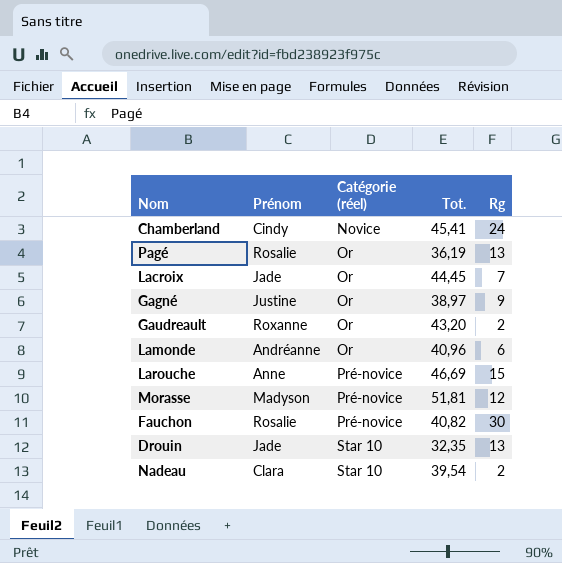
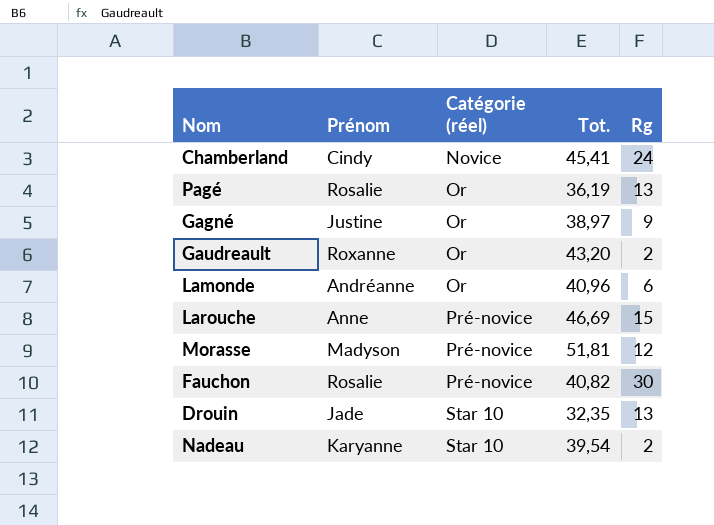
row Lacroix: Jade | Or | 44,45 | 7 -> none
Nadeau | Prénom: Clara -> Karyanne

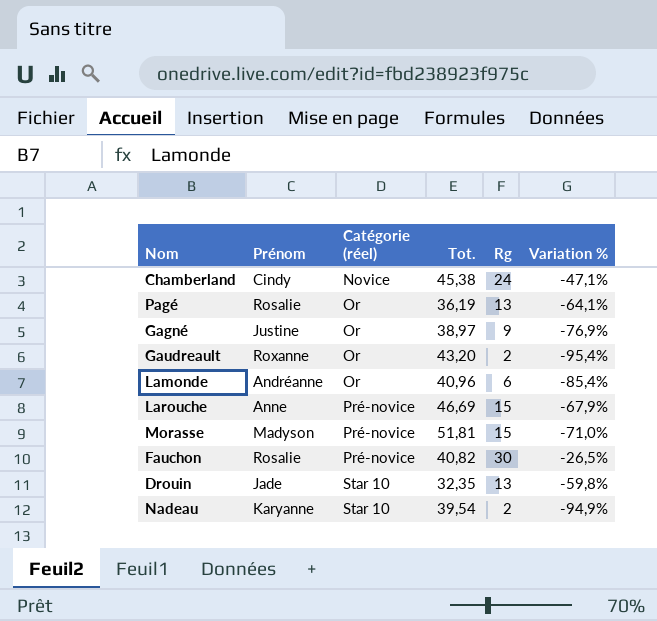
column Variation % | formula: none -> ([Rg] - [Tot.]) / [Tot.]
Chamberland | Tot.: 45,41 -> 45,38
Morasse | Rg: 12 -> 15

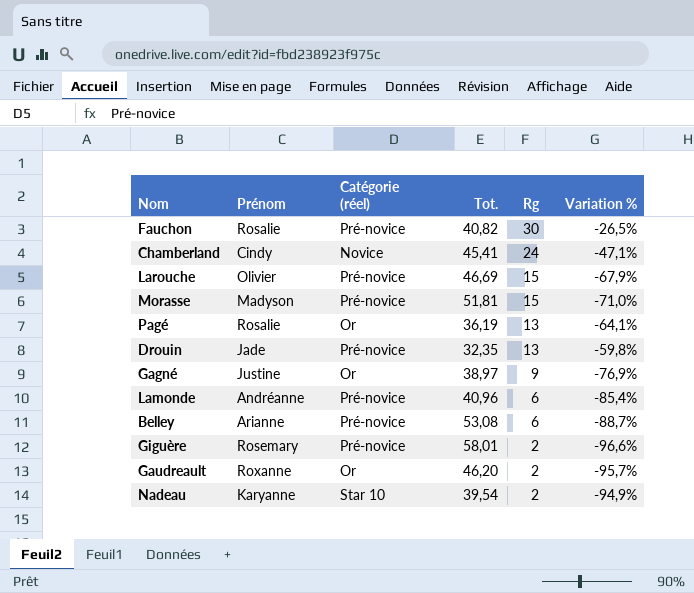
row order: Catégorie (réel) ascending -> Rg descending
Chamberland | Tot.: 45,38 -> 45,41
Larouche | Prénom: Anne -> Olivier
Drouin | Catégorie (réel): Star 10 -> Pré-novice
Lamonde | Catégorie (réel): Or -> Pré-novice
row Belley: none -> Arianne | Pré-novice | 53,08 | 6 | -88,7%
row Giguère: none -> Rosemary | Pré-novice | 58,01 | 2 | -96,6%
Gaudreault | Tot.: 43,20 -> 46,20
Gaudreault | Variation %: -95,4% -> -95,7%

